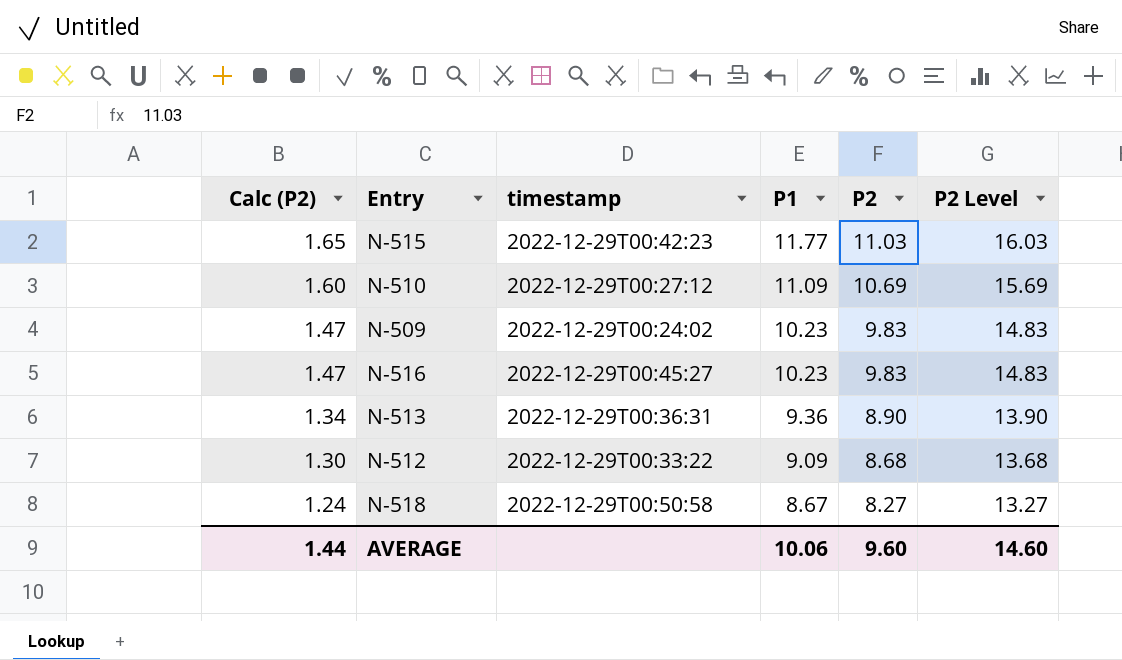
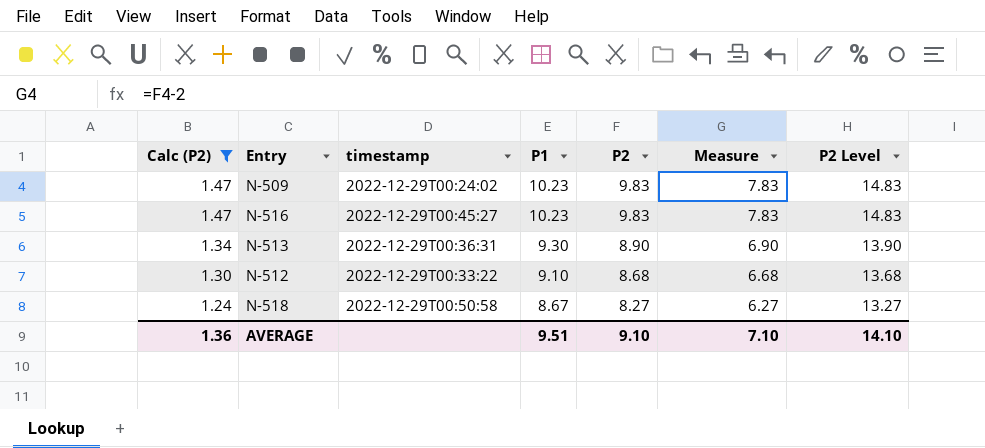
filter: none -> Calc (P2) <= 1.47
column Measure | formula: none -> [P2] - 2
N-513 | P1: 9.36 -> 9.30
N-512 | P1: 9.09 -> 9.10
AVERAGE | Calc (P2): 1.44 -> 1.36
AVERAGE | P1: 10.06 -> 9.51
AVERAGE | P2: 9.60 -> 9.10
AVERAGE | P2 Level: 14.60 -> 14.10

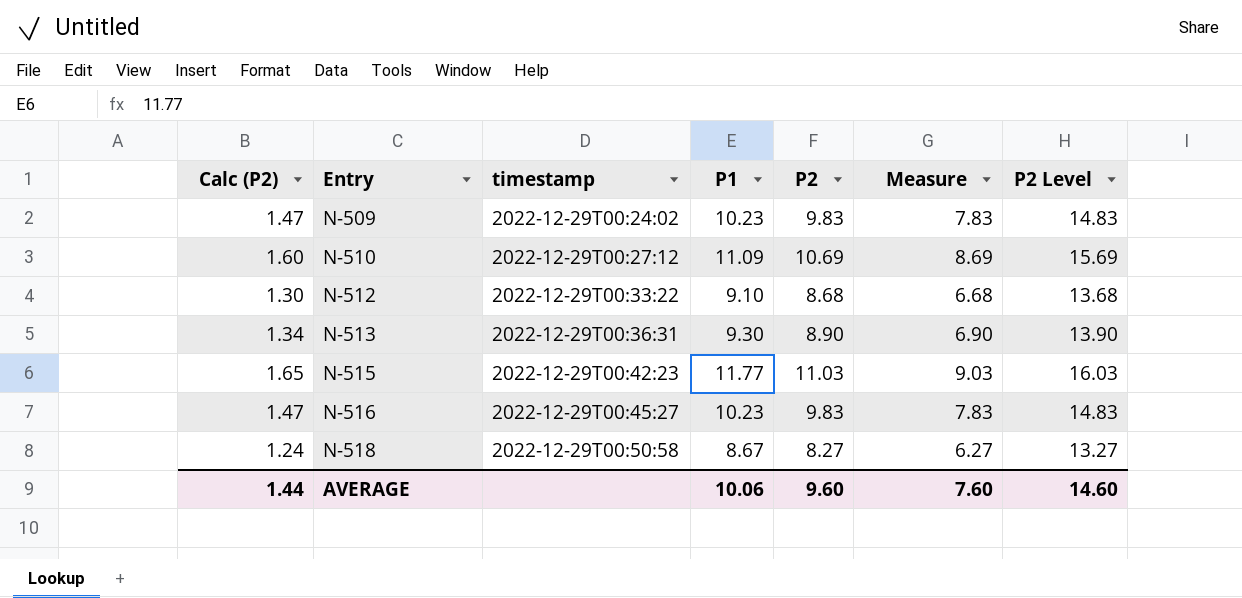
filter: Calc (P2) <= 1.47 -> none
row order: Calc (P2) descending -> Entry ascending
AVERAGE | Calc (P2): 1.36 -> 1.44
AVERAGE | P1: 9.51 -> 10.06
AVERAGE | P2: 9.10 -> 9.60
AVERAGE | Measure: 7.10 -> 7.60
AVERAGE | P2 Level: 14.10 -> 14.60

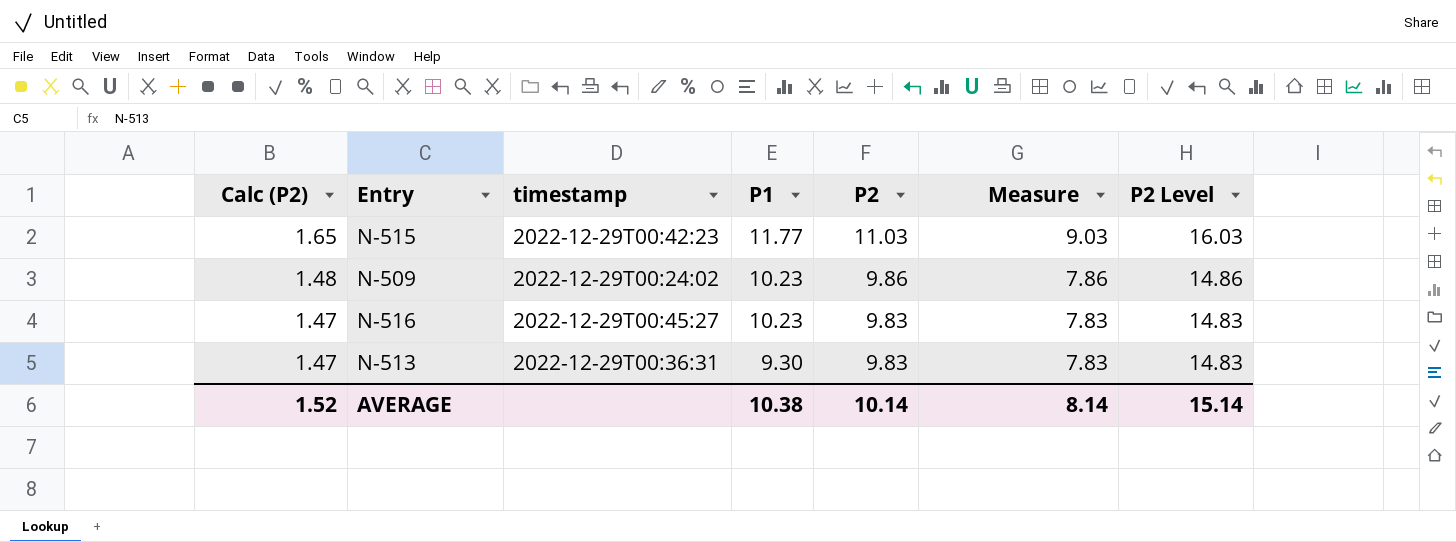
row order: Entry ascending -> Calc (P2) descending
row N-510: 1.60 | 2022-12-29T00:27:12 | 11.09 | 10.69 | 8.69 | 15.69 -> none
row N-512: 1.30 | 2022-12-29T00:33:22 | 9.10 | 8.68 | 6.68 | 13.68 -> none
row N-518: 1.24 | 2022-12-29T00:50:58 | 8.67 | 8.27 | 6.27 | 13.27 -> none
N-509 | Calc (P2): 1.47 -> 1.48
N-509 | P2: 9.83 -> 9.86
N-509 | Measure: 7.83 -> 7.86
N-509 | P2 Level: 14.83 -> 14.86
N-513 | Calc (P2): 1.34 -> 1.47
N-513 | P2: 8.90 -> 9.83
N-513 | Measure: 6.90 -> 7.83
N-513 | P2 Level: 13.90 -> 14.83
AVERAGE | Calc (P2): 1.44 -> 1.52
AVERAGE | P1: 10.06 -> 10.38
AVERAGE | P2: 9.60 -> 10.14
AVERAGE | Measure: 7.60 -> 8.14
AVERAGE | P2 Level: 14.60 -> 15.14

